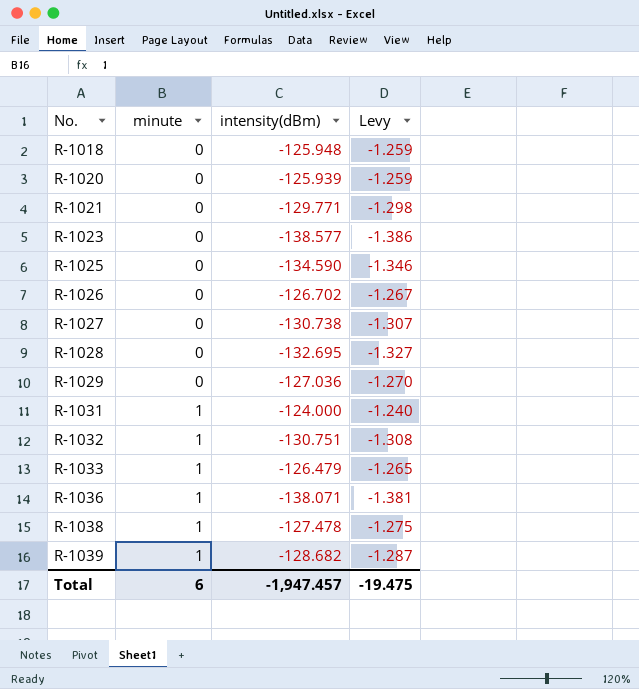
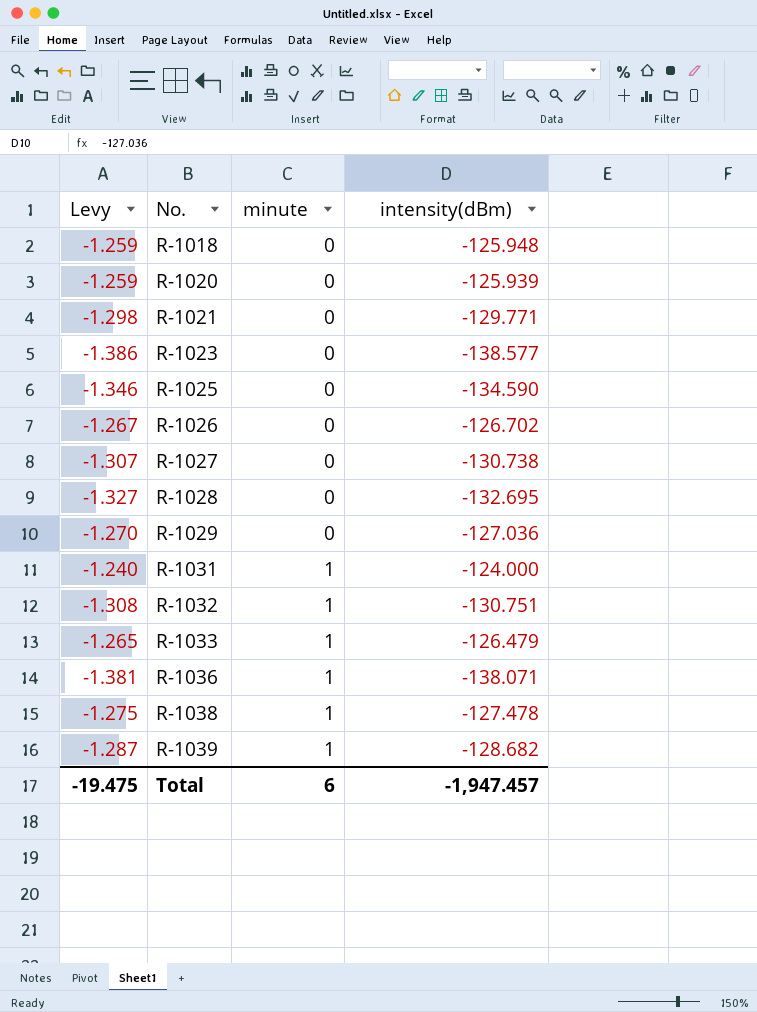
column Levy | position: 4 -> 1

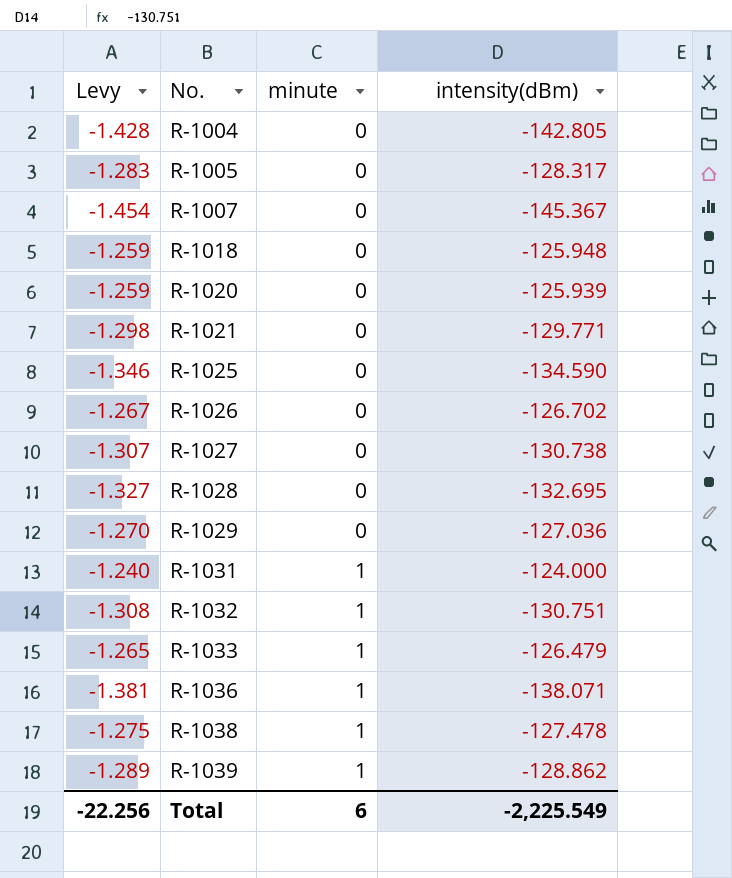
row R-1023: -1.386 | 0 | -138.577 -> none
row R-1004: none -> -1.428 | 0 | -142.805
row R-1005: none -> -1.283 | 0 | -128.317
row R-1007: none -> -1.454 | 0 | -145.367
R-1039 | Levy: -1.287 -> -1.289
R-1039 | intensity(dBm): -128.682 -> -128.862
Total | Levy: -19.475 -> -22.256
Total | intensity(dBm): -1,947.457 -> -2,225.549

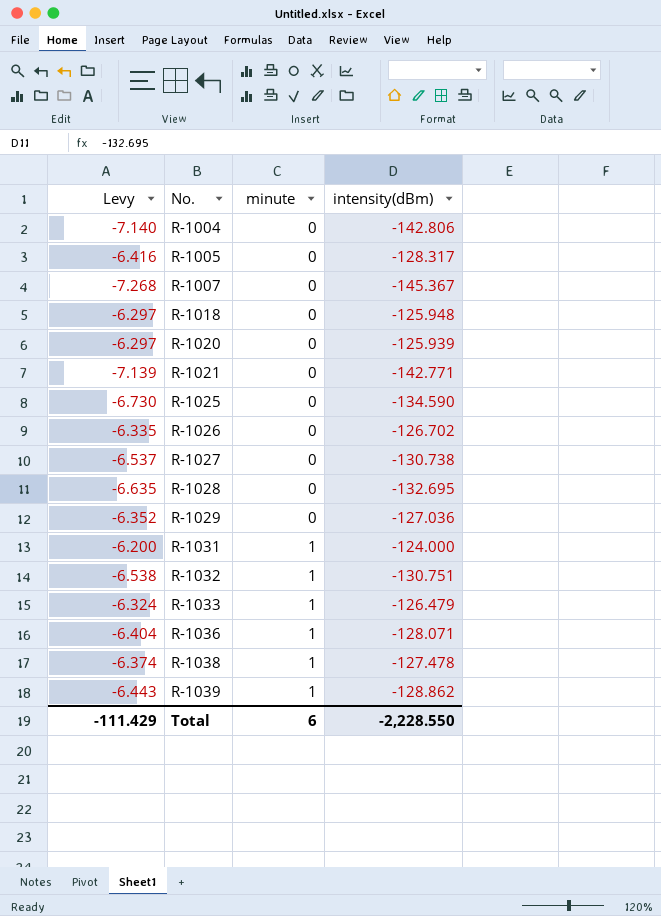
column Levy | formula: [intensity(dBm)] * 0.01 -> [intensity(dBm)] * 0.05
R-1004 | intensity(dBm): -142.805 -> -142.806
R-1021 | intensity(dBm): -129.771 -> -142.771
R-1036 | intensity(dBm): -138.071 -> -128.071
Total | Levy: -22.256 -> -111.429
Total | intensity(dBm): -2,225.549 -> -2,228.550

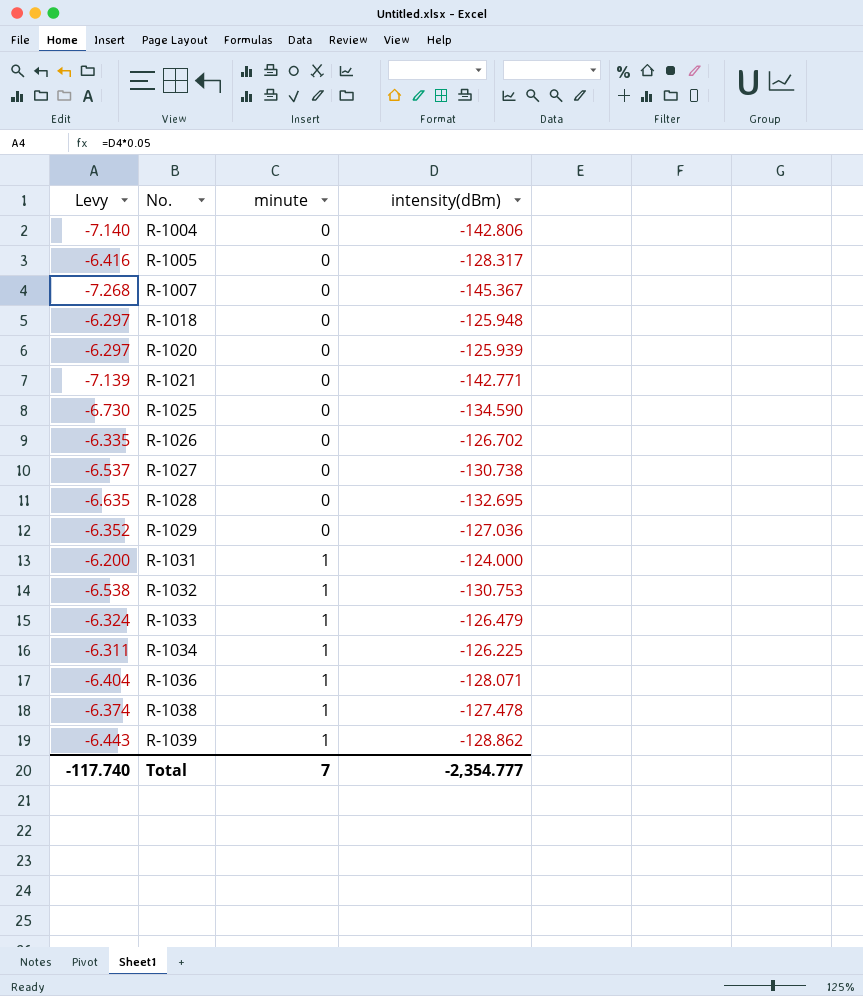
R-1032 | intensity(dBm): -130.751 -> -130.753
row R-1034: none -> -6.311 | 1 | -126.225
Total | Levy: -111.429 -> -117.740
Total | minute: 6 -> 7
Total | intensity(dBm): -2,228.550 -> -2,354.777

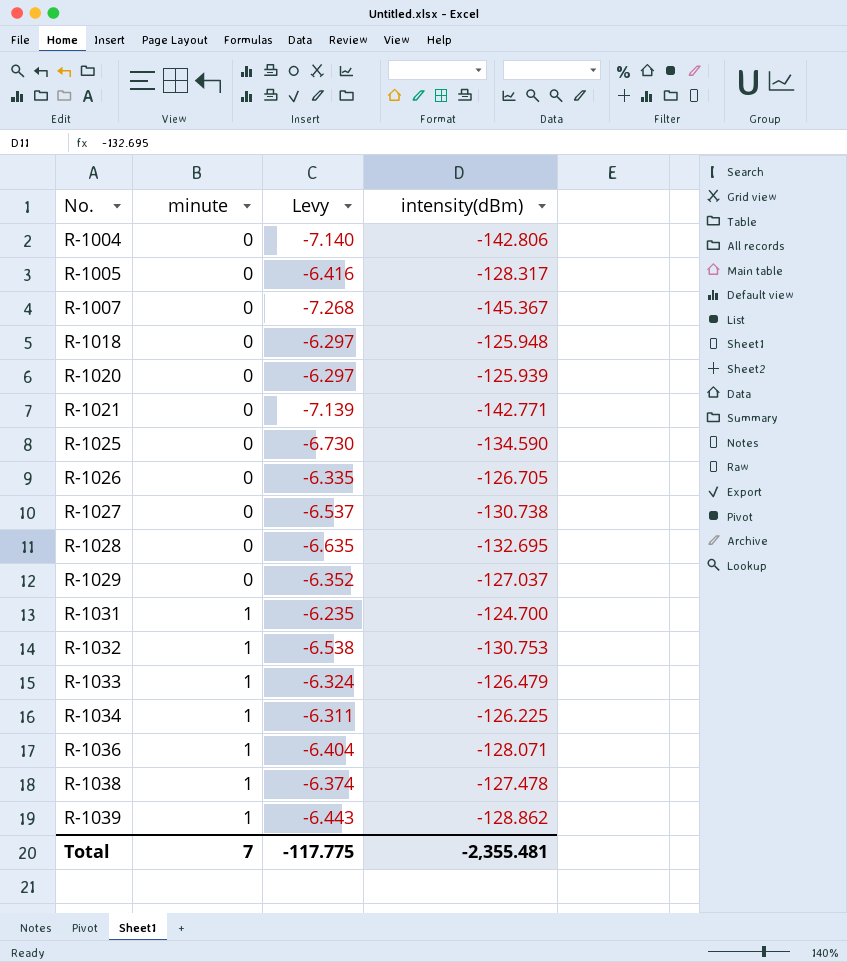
column Levy | position: 1 -> 3
R-1026 | intensity(dBm): -126.702 -> -126.705
R-1029 | intensity(dBm): -127.036 -> -127.037
R-1031 | Levy: -6.200 -> -6.235
R-1031 | intensity(dBm): -124.000 -> -124.700
Total | Levy: -117.740 -> -117.775
Total | intensity(dBm): -2,354.777 -> -2,355.481

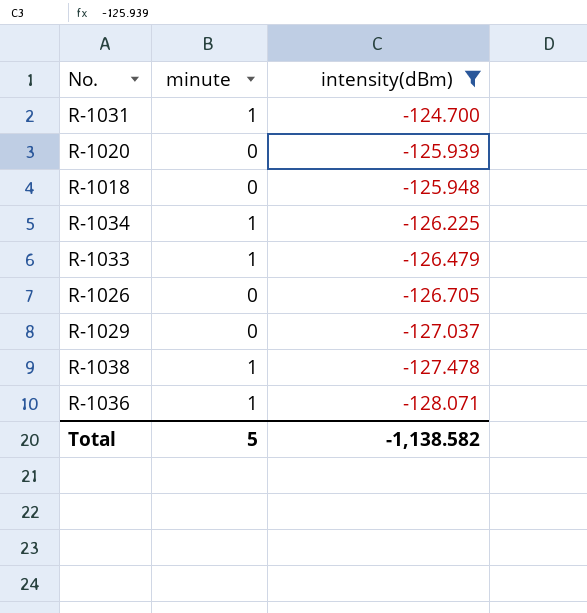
filter: none -> intensity(dBm) >= -128.071
row order: No. ascending -> intensity(dBm) descending
column Levy | formula: [intensity(dBm)] * 0.05 -> none
Total | minute: 7 -> 5
Total | intensity(dBm): -2,355.481 -> -1,138.582

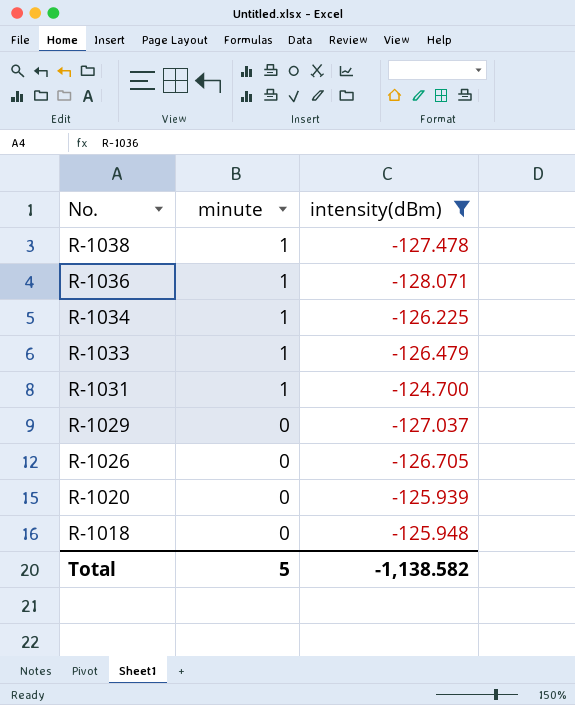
row order: intensity(dBm) descending -> No. descending

